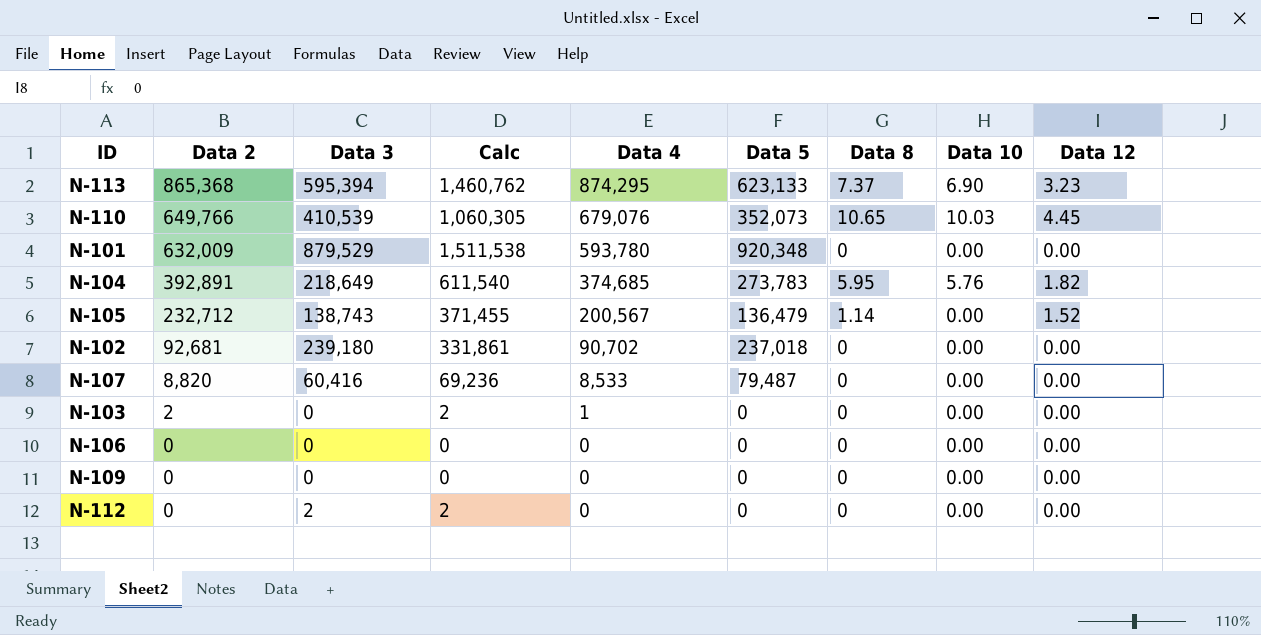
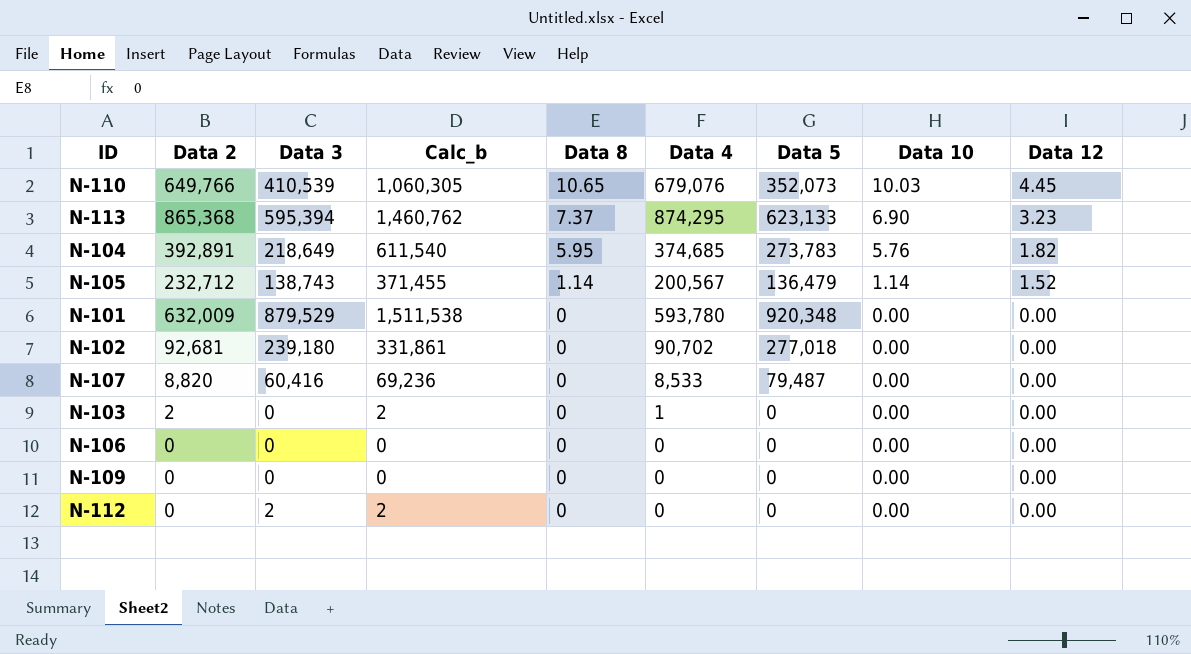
row order: Data 2 descending -> Data 8 descending
column name: Calc -> Calc_b
column Data 8 | position: 7 -> 5
N-105 | Data 10: 0.00 -> 1.14
N-102 | Data 5: 237,018 -> 277,018

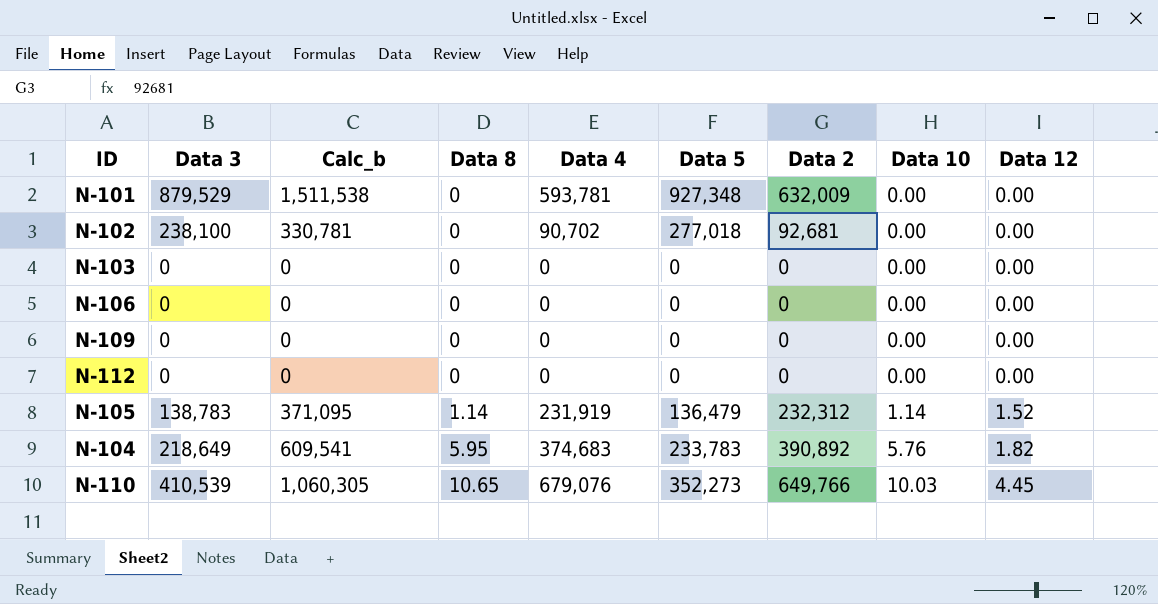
row order: Data 8 descending -> Data 8 ascending
column Data 2 | position: 2 -> 7
row N-113: 865,368 | 595,394 | 1,460,762 | 7.37 | 874,295 | 623,133 | 6.90 | 3.23 -> none
row N-107: 8,820 | 60,416 | 69,236 | 0 | 8,533 | 79,487 | 0.00 | 0.00 -> none
N-101 | Data 4: 593,780 -> 593,781
N-101 | Data 5: 920,348 -> 927,348
N-102 | Data 3: 239,180 -> 238,100
N-102 | Calc_b: 331,861 -> 330,781
N-103 | Calc_b: 2 -> 0
N-103 | Data 4: 1 -> 0
N-103 | Data 2: 2 -> 0
N-112 | Data 3: 2 -> 0
N-112 | Calc_b: 2 -> 0
N-105 | Data 3: 138,743 -> 138,783
N-105 | Calc_b: 371,455 -> 371,095
N-105 | Data 4: 200,567 -> 231,919
N-105 | Data 2: 232,712 -> 232,312
N-104 | Calc_b: 611,540 -> 609,541
N-104 | Data 4: 374,685 -> 374,683
N-104 | Data 5: 273,783 -> 233,783
N-104 | Data 2: 392,891 -> 390,892
N-110 | Data 5: 352,073 -> 352,273

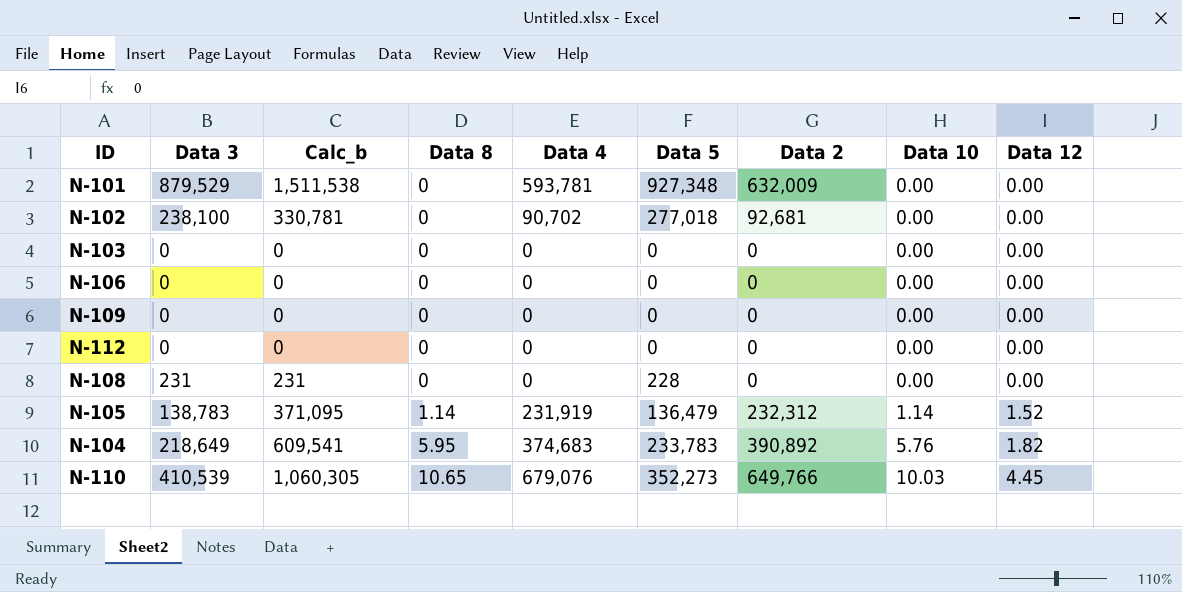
row N-108: none -> 231 | 231 | 0 | 0 | 228 | 0 | 0.00 | 0.00

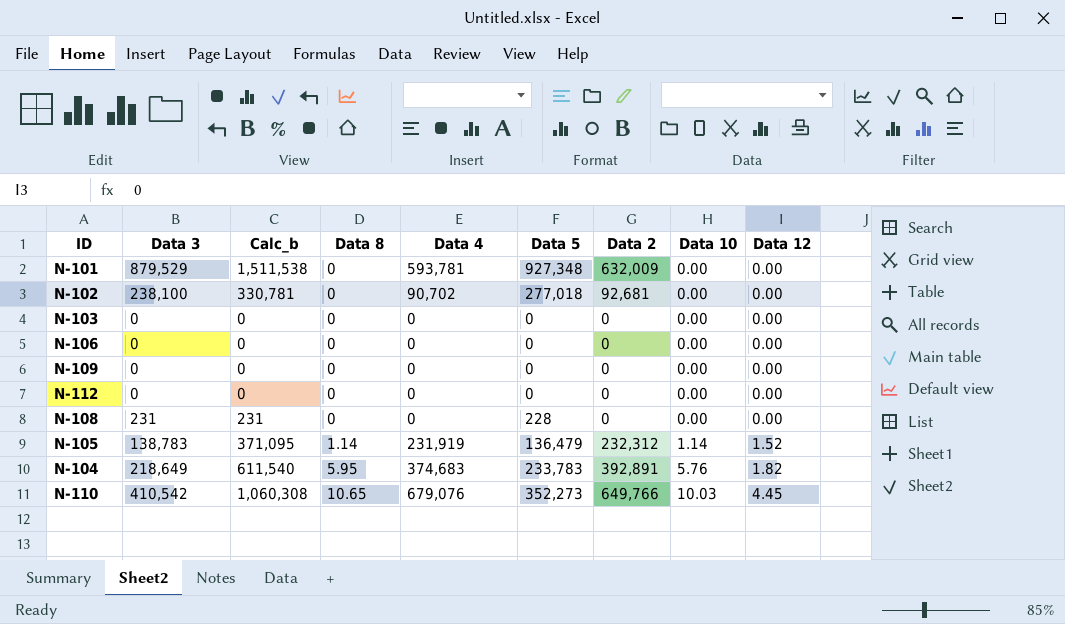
N-104 | Calc_b: 609,541 -> 611,540
N-104 | Data 2: 390,892 -> 392,891
N-110 | Data 3: 410,539 -> 410,542
N-110 | Calc_b: 1,060,305 -> 1,060,308

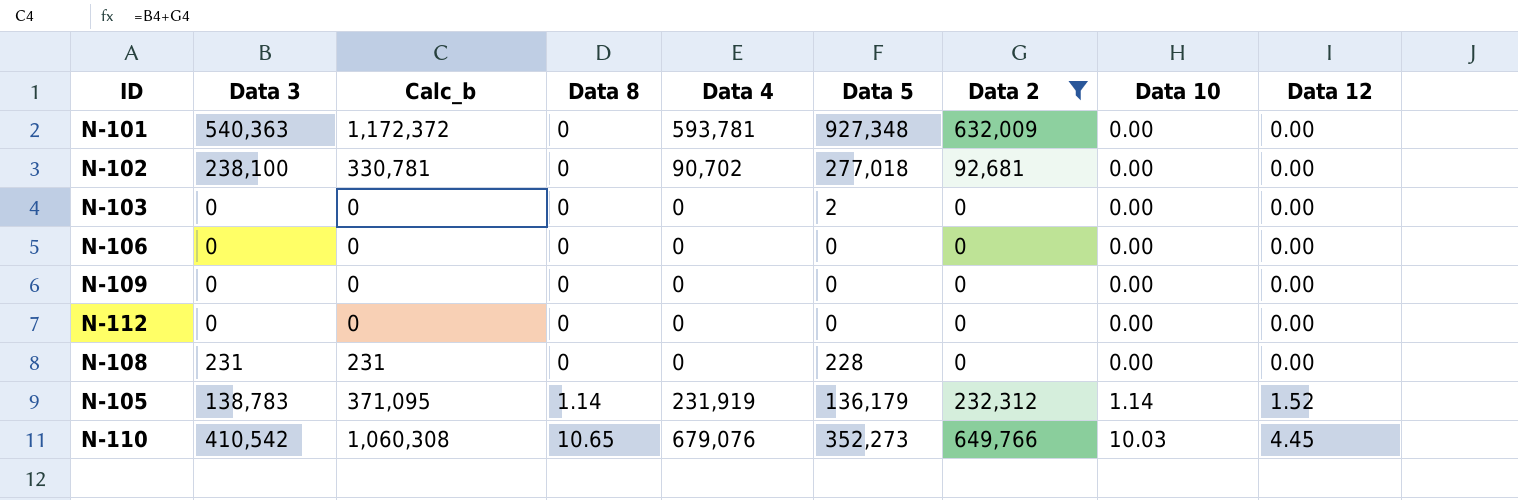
filter: none -> Data 2 != 392,891
N-101 | Data 3: 879,529 -> 540,363
N-101 | Calc_b: 1,511,538 -> 1,172,372
N-103 | Data 5: 0 -> 2
N-105 | Data 5: 136,479 -> 136,179

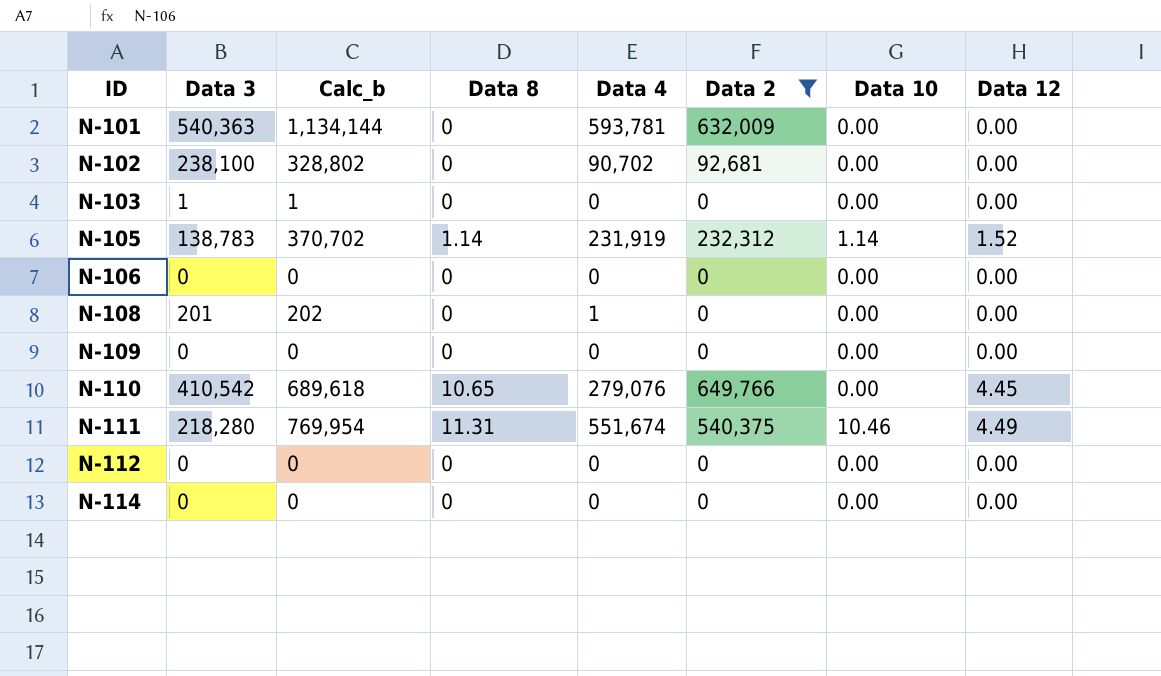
row order: Data 8 ascending -> ID ascending
column Data 5 | position: 6 -> none
column Calc_b | formula: [Data 3] + [Data 2] -> [Data 3] + [Data 4]
N-103 | Data 3: 0 -> 1
N-108 | Data 3: 231 -> 201
N-108 | Data 4: 0 -> 1
N-110 | Data 4: 679,076 -> 279,076
N-110 | Data 10: 10.03 -> 0.00
row N-111: none -> 218,280 | 769,954 | 11.31 | 551,674 | 540,375 | 10.46 | 4.49
row N-114: none -> 0 | 0 | 0 | 0 | 0 | 0.00 | 0.00

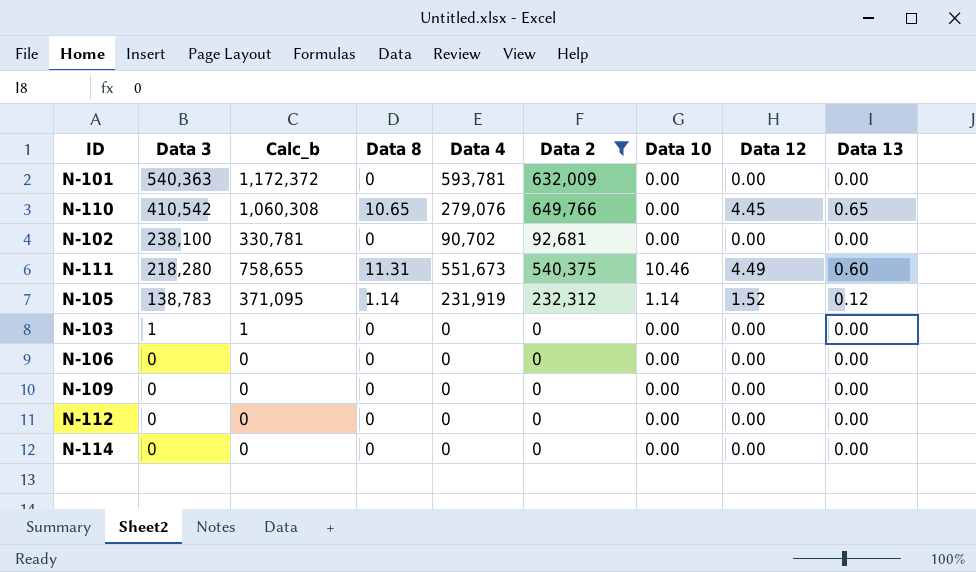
row order: ID ascending -> Data 3 descending
column Calc_b | formula: [Data 3] + [Data 4] -> [Data 3] + [Data 2]
column Data 13 | position: none -> 9
row N-108: 201 | 202 | 0 | 1 | 0 | 0.00 | 0.00 -> none
N-111 | Data 4: 551,674 -> 551,673

